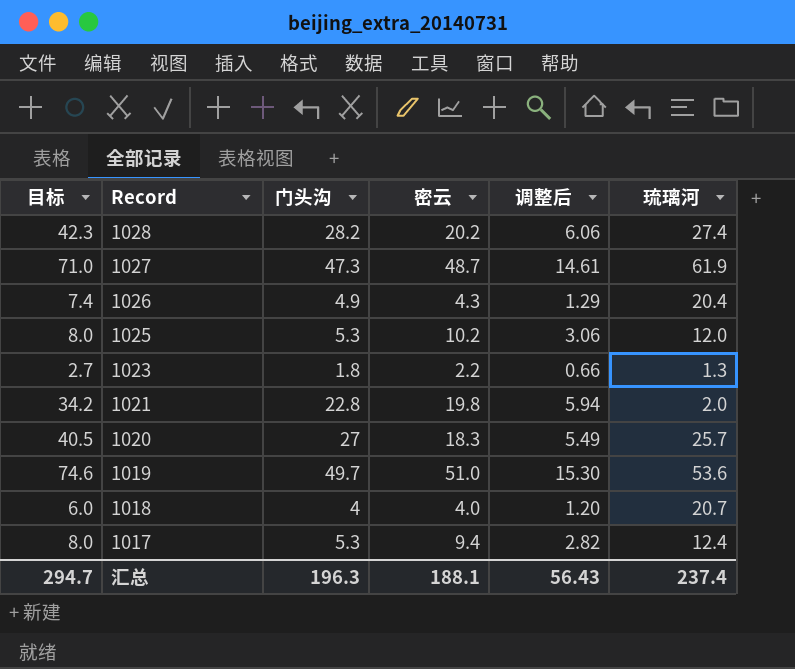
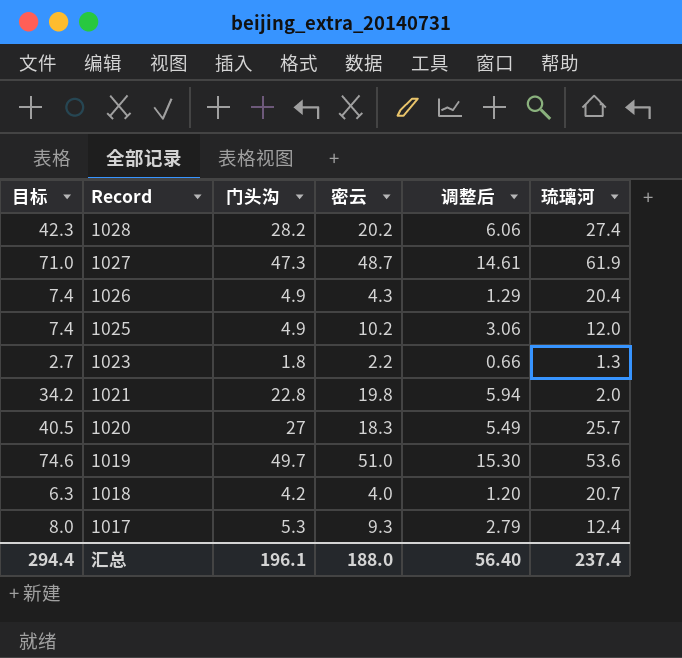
1025 | 目标: 8.0 -> 7.4
1025 | 门头沟: 5.3 -> 4.9
1018 | 目标: 6.0 -> 6.3
1018 | 门头沟: 4 -> 4.2
1017 | 密云: 9.4 -> 9.3
1017 | 调整后: 2.82 -> 2.79
汇总 | 目标: 294.7 -> 294.4
汇总 | 门头沟: 196.3 -> 196.1
汇总 | 密云: 188.1 -> 188.0
汇总 | 调整后: 56.43 -> 56.40

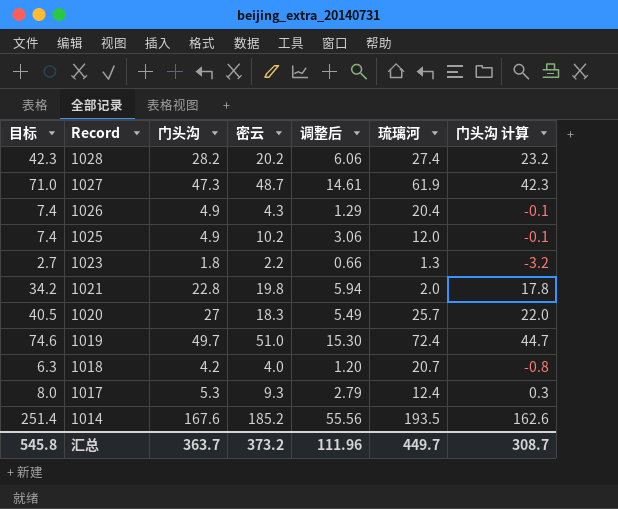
column 门头沟 计算 | formula: none -> [门头沟] - 5
1019 | 琉璃河: 53.6 -> 72.4
row 1014: none -> 251.4 | 167.6 | 185.2 | 55.56 | 193.5 | 162.6
汇总 | 目标: 294.4 -> 545.8
汇总 | 门头沟: 196.1 -> 363.7
汇总 | 密云: 188.0 -> 373.2
汇总 | 调整后: 56.40 -> 111.96
汇总 | 琉璃河: 237.4 -> 449.7

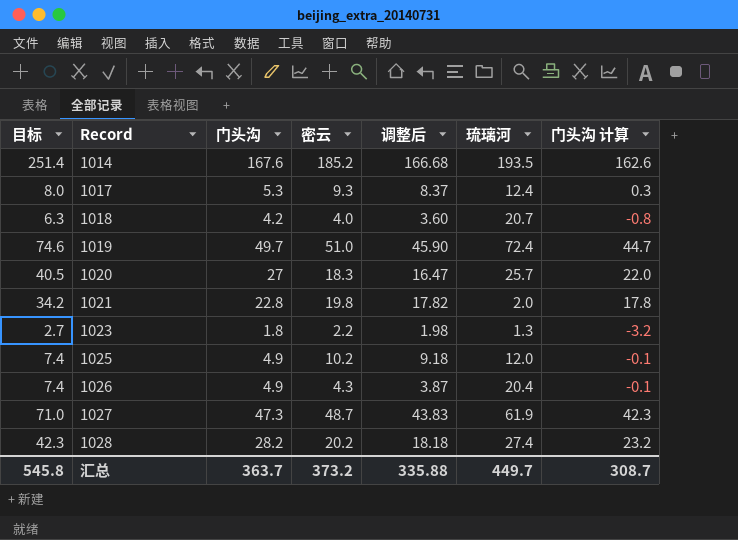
row order: Record descending -> Record ascending
column 调整后 | formula: [密云] * 0.3 -> [密云] * 0.9
汇总 | 调整后: 111.96 -> 335.88

